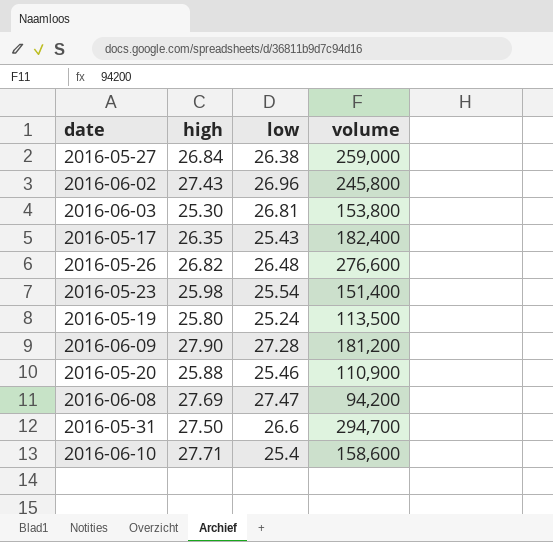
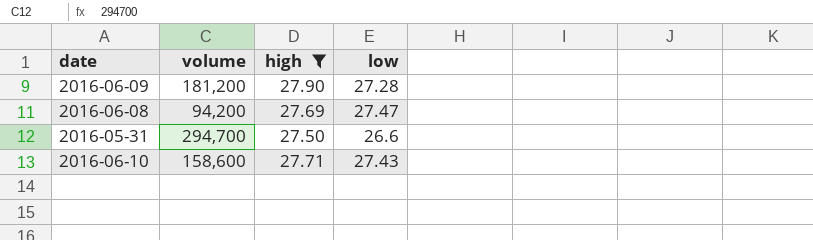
filter: none -> high >= 27.50
column volume | position: 4 -> 2
2016-06-10 | low: 25.4 -> 27.43

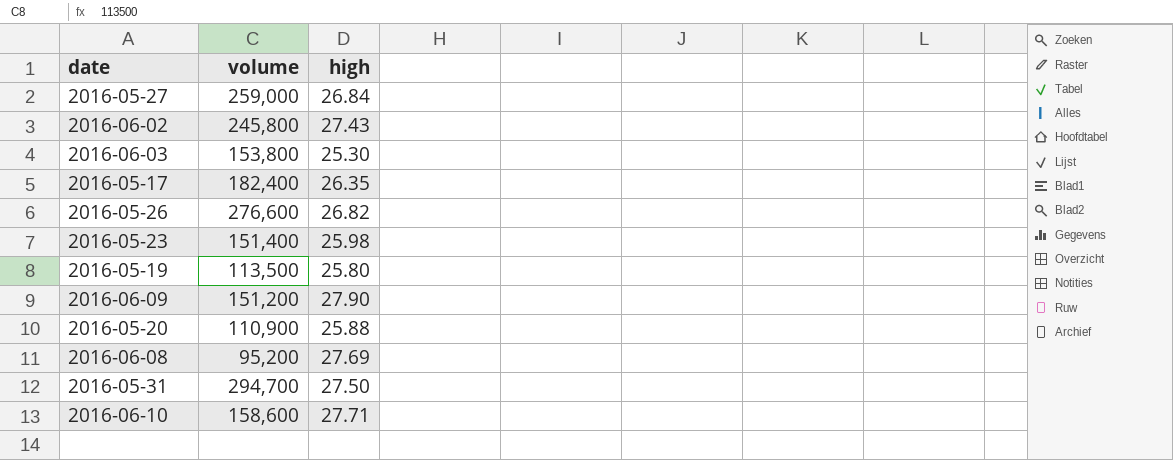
filter: high >= 27.50 -> none
column low | position: 4 -> none
2016-06-09 | volume: 181,200 -> 151,200
2016-06-08 | volume: 94,200 -> 95,200

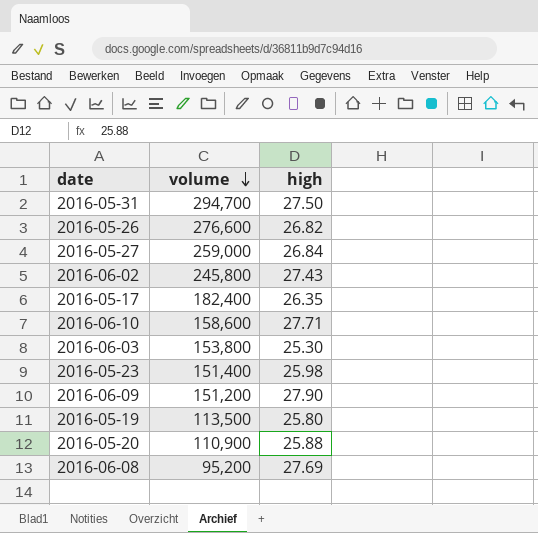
row order: none -> volume descending

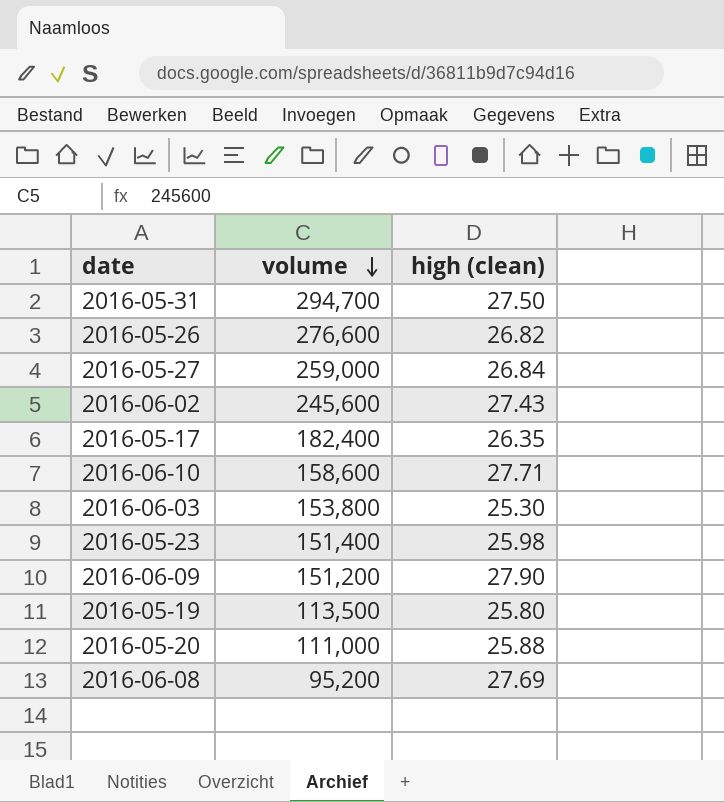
column name: high -> high (clean)
2016-06-02 | volume: 245,800 -> 245,600
2016-05-20 | volume: 110,900 -> 111,000

